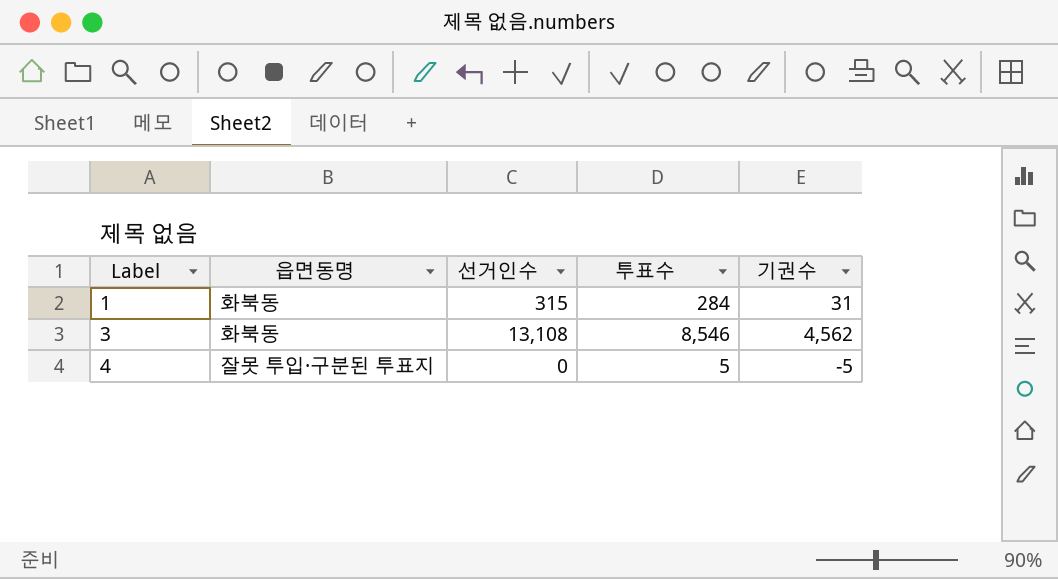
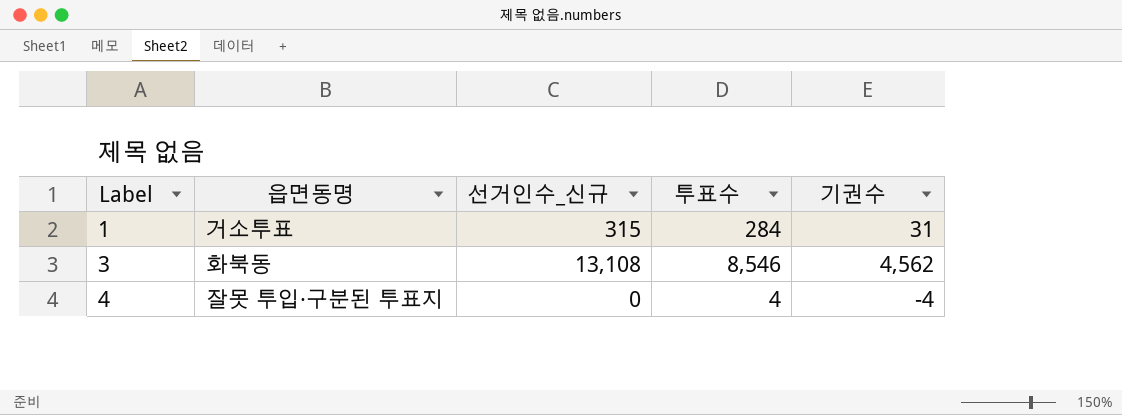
column name: 선거인수 -> 선거인수_신규
1 | 읍면동명: 화북동 -> 거소투표
4 | 투표수: 5 -> 4
4 | 기권수: -5 -> -4

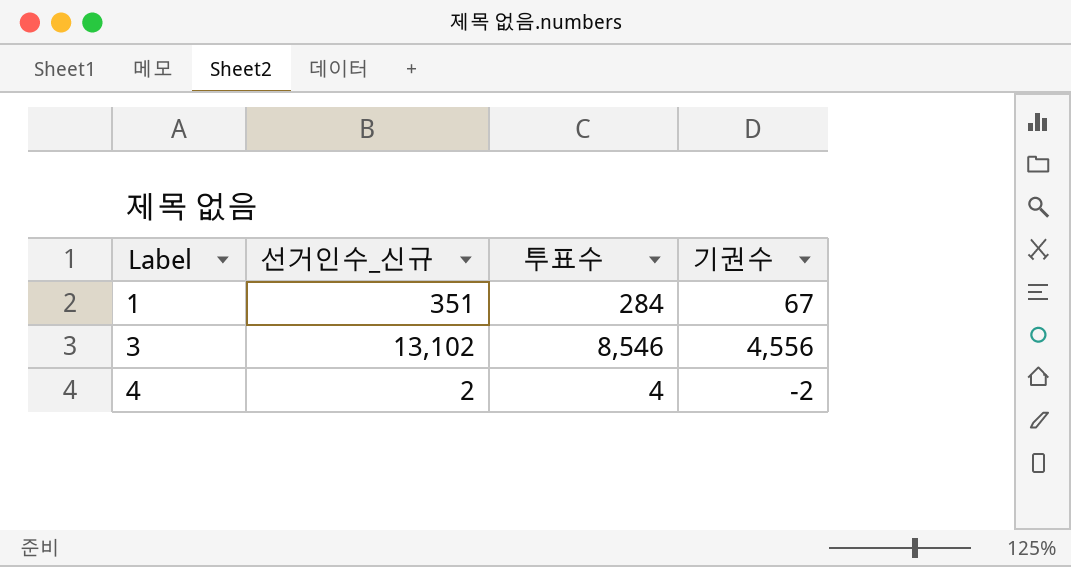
column 읍면동명 | position: 2 -> none
1 | 선거인수_신규: 315 -> 351
1 | 기권수: 31 -> 67
3 | 선거인수_신규: 13,108 -> 13,102
3 | 기권수: 4,562 -> 4,556
4 | 선거인수_신규: 0 -> 2
4 | 기권수: -4 -> -2

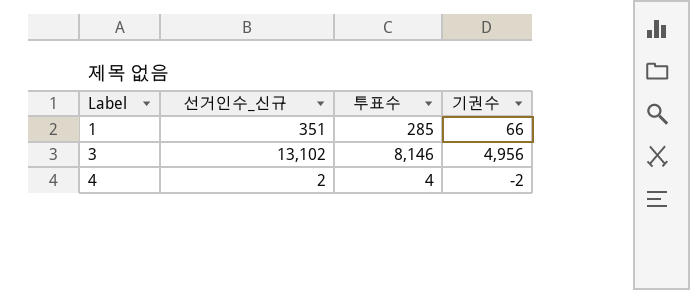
1 | 투표수: 284 -> 285
1 | 기권수: 67 -> 66
3 | 투표수: 8,546 -> 8,146
3 | 기권수: 4,556 -> 4,956

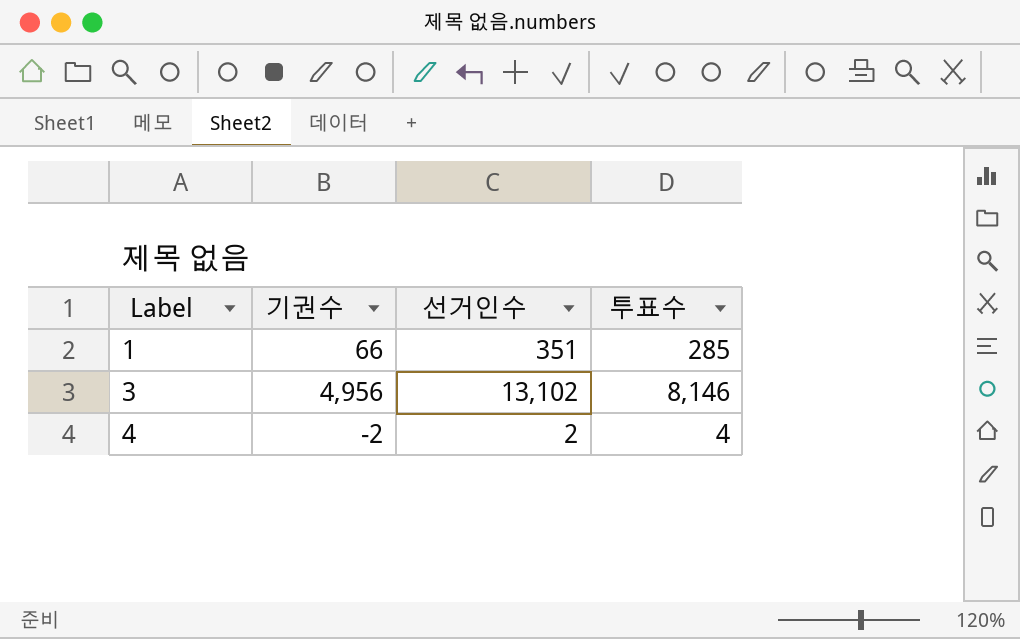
column 기권수 | position: 4 -> 2
column name: 선거인수_신규 -> 선거인수

